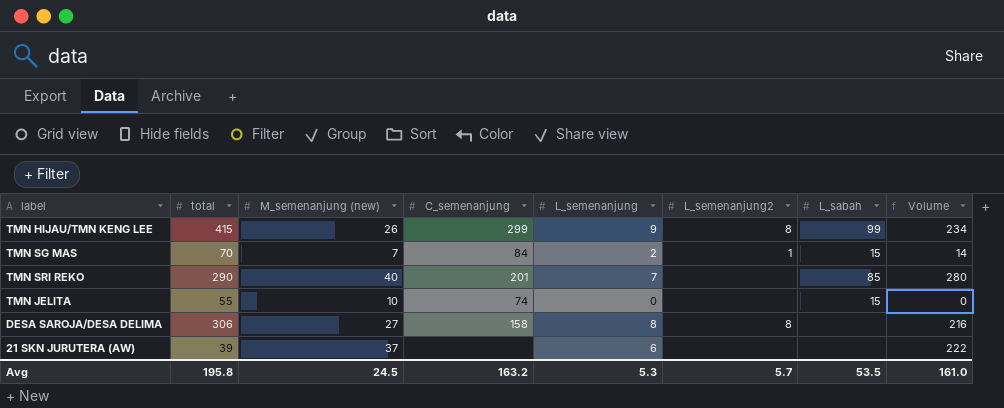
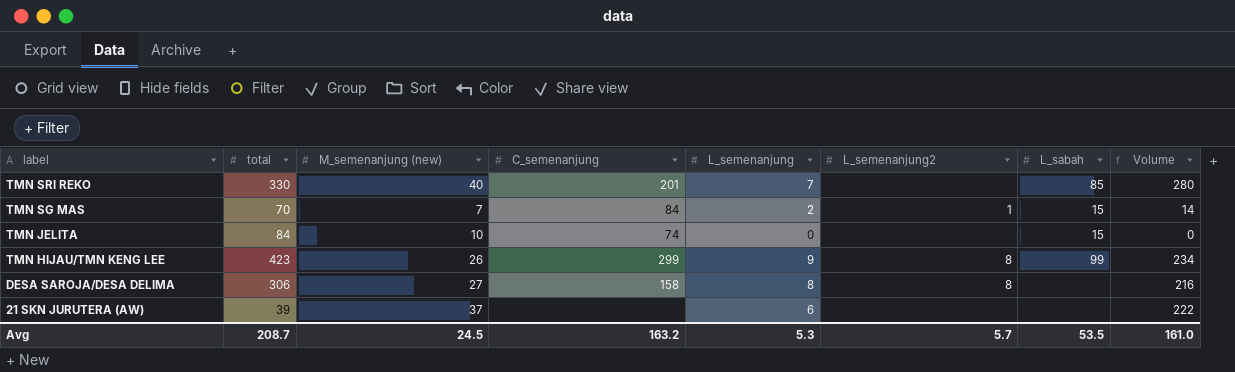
row order: none -> label descending
TMN SRI REKO | total: 290 -> 330
TMN JELITA | total: 55 -> 84
TMN HIJAU/TMN KENG LEE | total: 415 -> 423
Avg | total: 195.8 -> 208.7

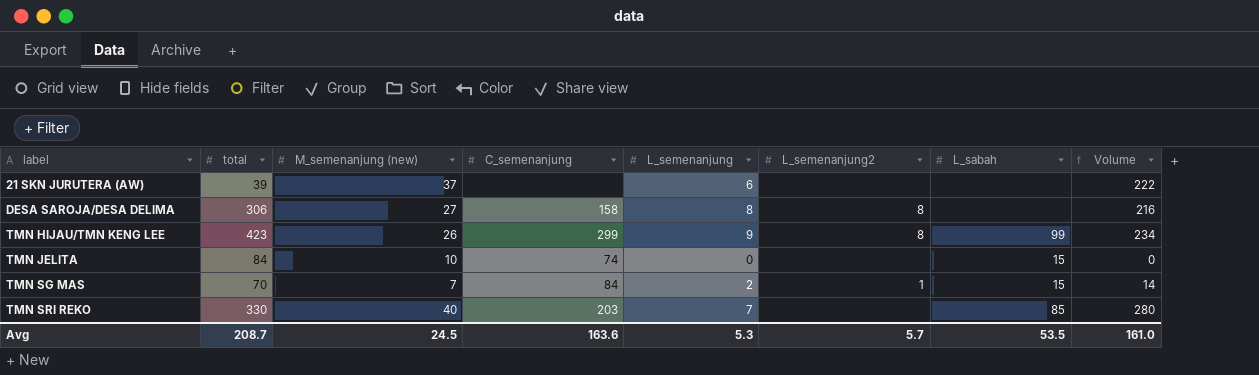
row order: label descending -> label ascending
TMN SRI REKO | C_semenanjung: 201 -> 203
Avg | C_semenanjung: 163.2 -> 163.6

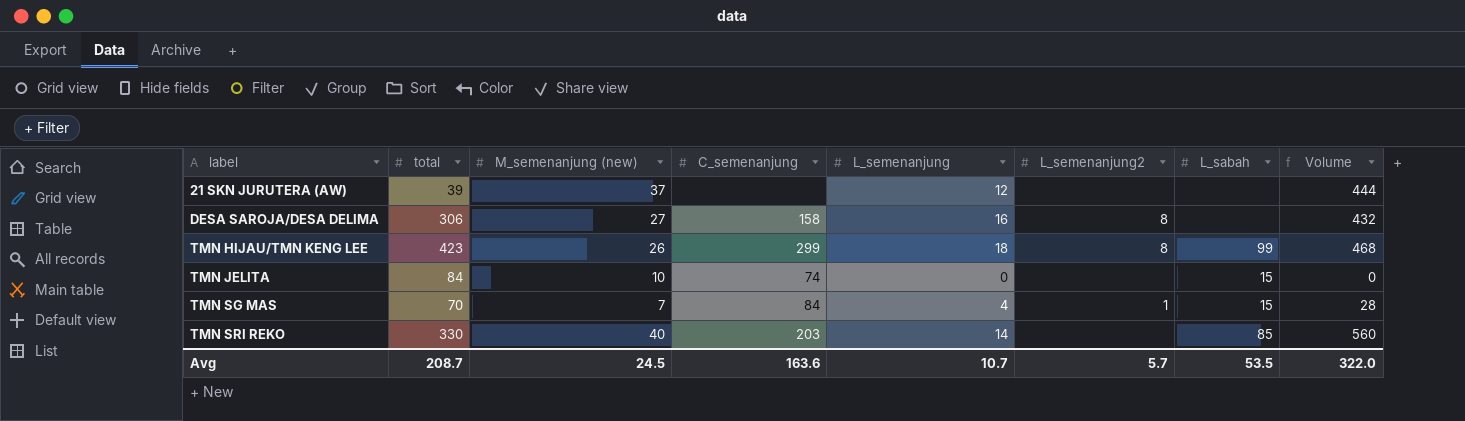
21 SKN JURUTERA (AW) | L_semenanjung: 6 -> 12
21 SKN JURUTERA (AW) | Volume: 222 -> 444
DESA SAROJA/DESA DELIMA | L_semenanjung: 8 -> 16
DESA SAROJA/DESA DELIMA | Volume: 216 -> 432
TMN HIJAU/TMN KENG LEE | L_semenanjung: 9 -> 18
TMN HIJAU/TMN KENG LEE | Volume: 234 -> 468
TMN SG MAS | L_semenanjung: 2 -> 4
TMN SG MAS | Volume: 14 -> 28
TMN SRI REKO | L_semenanjung: 7 -> 14
TMN SRI REKO | Volume: 280 -> 560
Avg | L_semenanjung: 5.3 -> 10.7
Avg | Volume: 161.0 -> 322.0

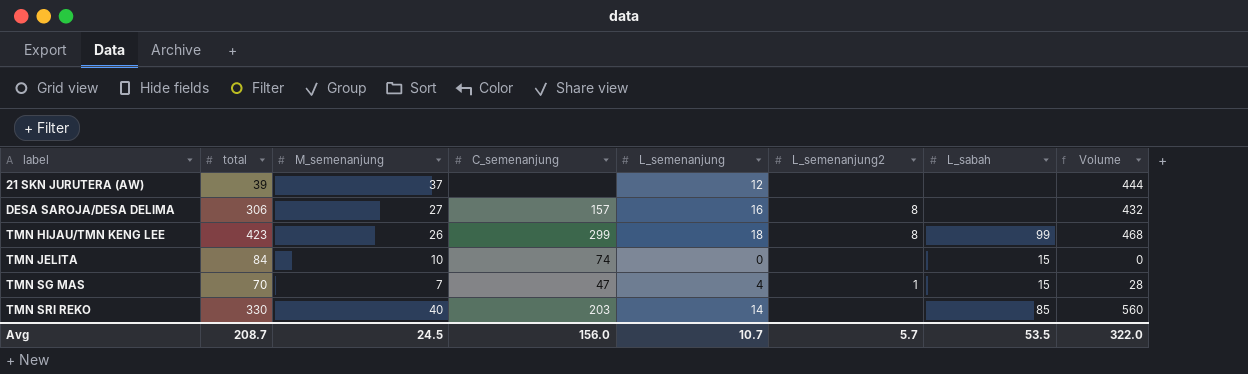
column name: M_semenanjung (new) -> M_semenanjung
DESA SAROJA/DESA DELIMA | C_semenanjung: 158 -> 157
TMN SG MAS | C_semenanjung: 84 -> 47
Avg | C_semenanjung: 163.6 -> 156.0

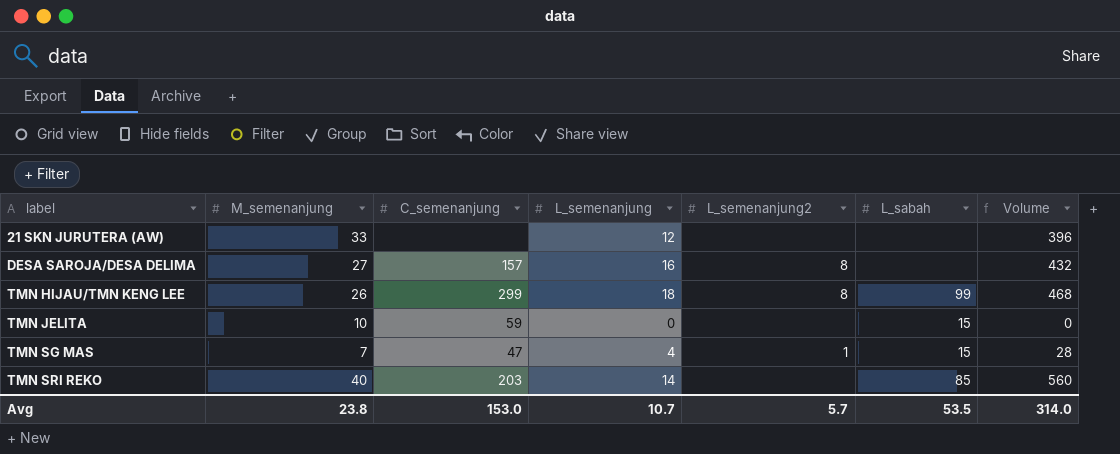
column total | position: 2 -> none
21 SKN JURUTERA (AW) | M_semenanjung: 37 -> 33
21 SKN JURUTERA (AW) | Volume: 444 -> 396
TMN JELITA | C_semenanjung: 74 -> 59
Avg | M_semenanjung: 24.5 -> 23.8
Avg | C_semenanjung: 156.0 -> 153.0
Avg | Volume: 322.0 -> 314.0

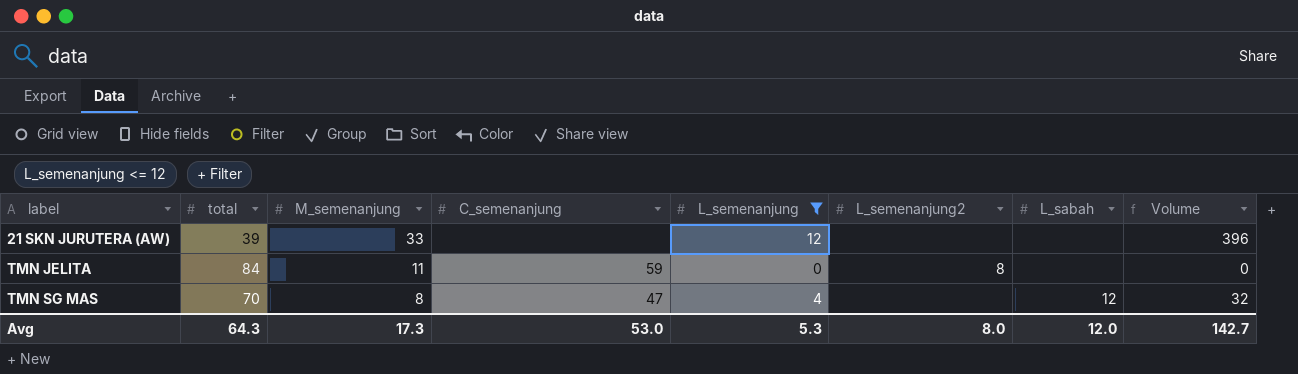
filter: none -> L_semenanjung <= 12
column total | position: none -> 2
TMN JELITA | M_semenanjung: 10 -> 11
TMN JELITA | L_semenanjung2: none -> 8
TMN JELITA | L_sabah: 15 -> none
TMN SG MAS | M_semenanjung: 7 -> 8
TMN SG MAS | L_semenanjung2: 1 -> none
TMN SG MAS | L_sabah: 15 -> 12
TMN SG MAS | Volume: 28 -> 32
Avg | M_semenanjung: 23.8 -> 17.3
Avg | C_semenanjung: 153.0 -> 53.0
Avg | L_semenanjung: 10.7 -> 5.3
Avg | L_semenanjung2: 5.7 -> 8.0
Avg | L_sabah: 53.5 -> 12.0
Avg | Volume: 314.0 -> 142.7

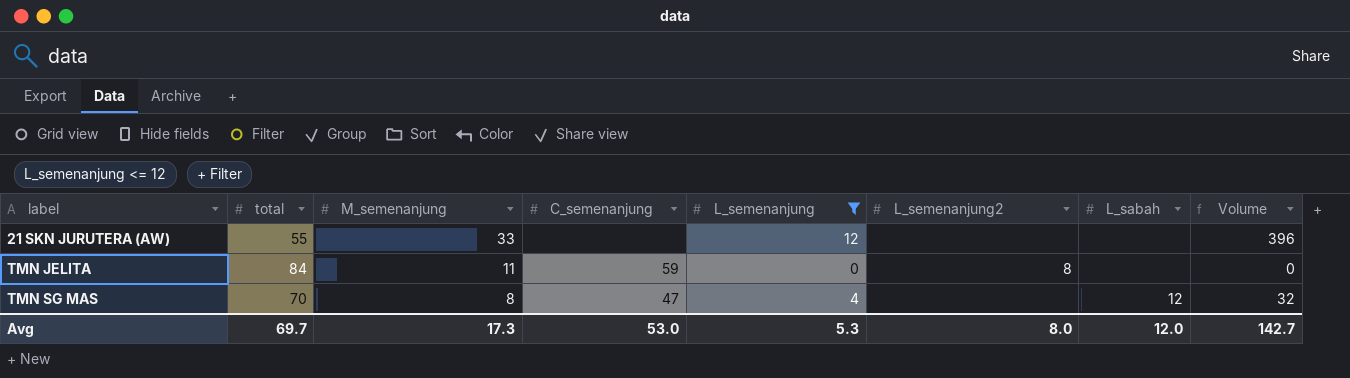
21 SKN JURUTERA (AW) | total: 39 -> 55
Avg | total: 64.3 -> 69.7

